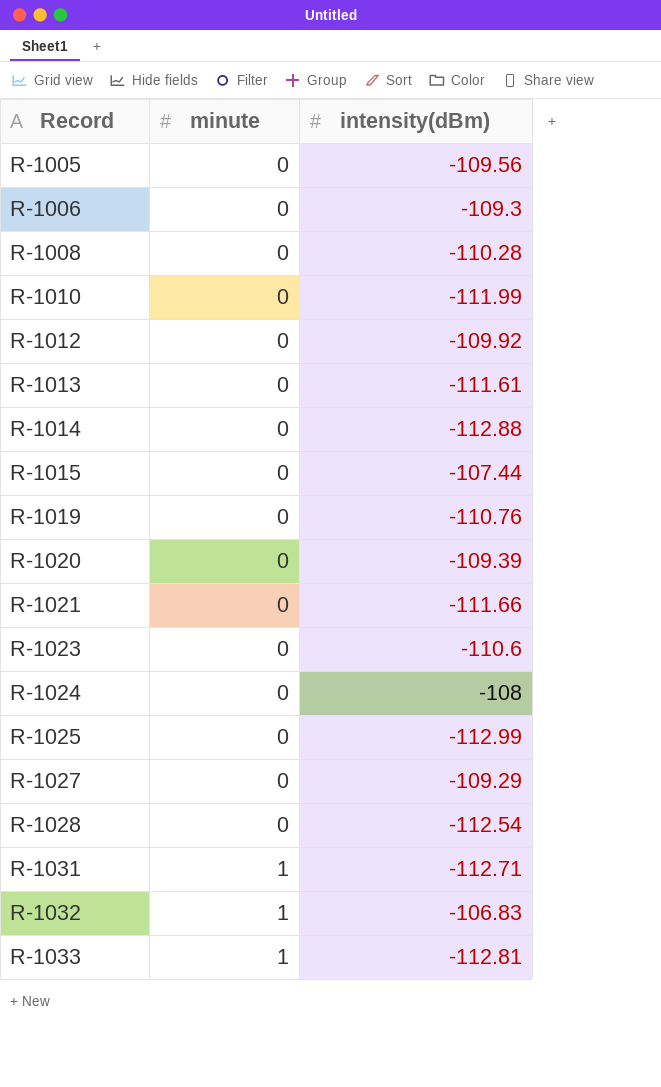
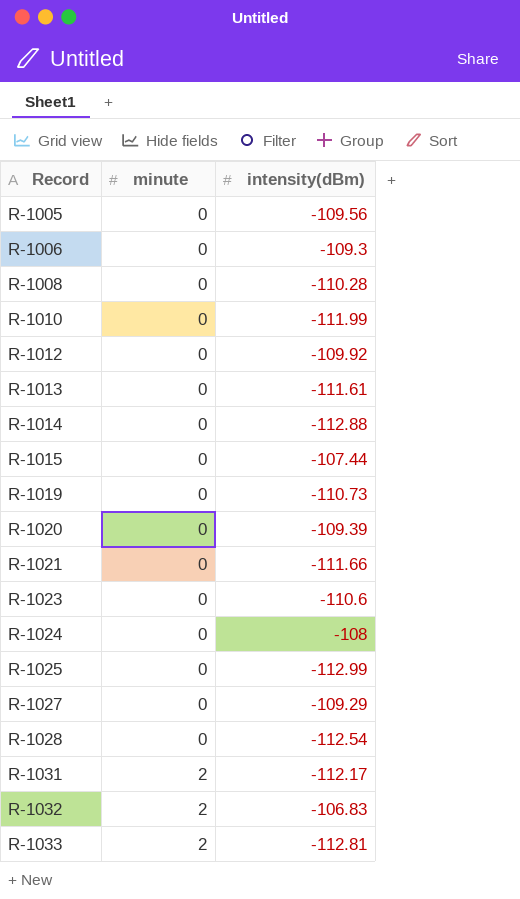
R-1019 | intensity(dBm): -110.76 -> -110.73
R-1031 | minute: 1 -> 2
R-1031 | intensity(dBm): -112.71 -> -112.17
R-1032 | minute: 1 -> 2
R-1033 | minute: 1 -> 2

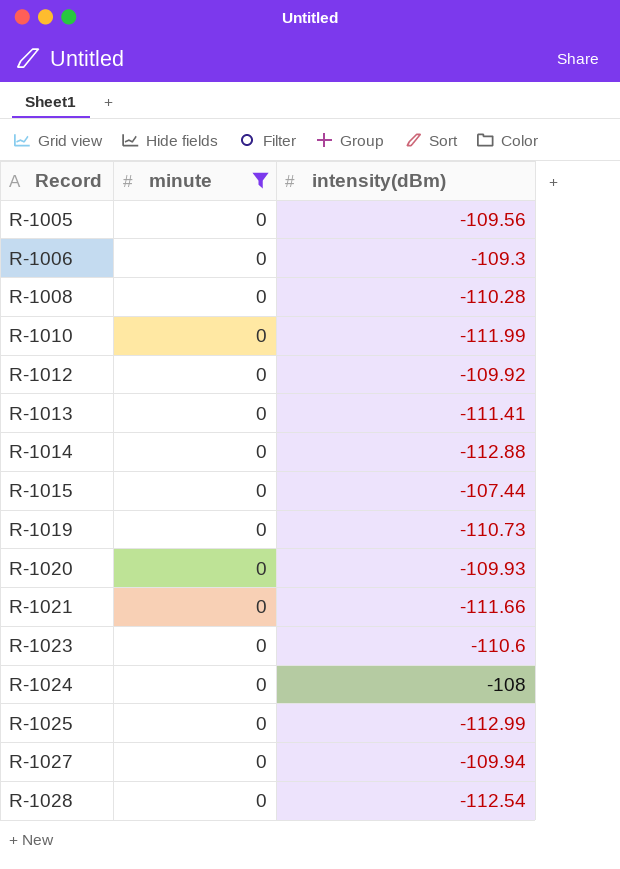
filter: none -> minute = 0
R-1013 | intensity(dBm): -111.61 -> -111.41
R-1020 | intensity(dBm): -109.39 -> -109.93
R-1027 | intensity(dBm): -109.29 -> -109.94

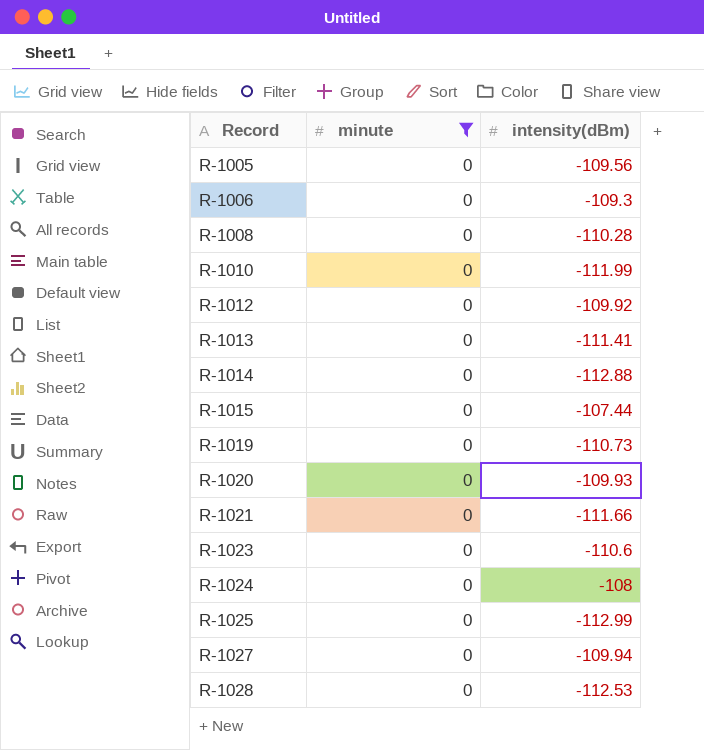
R-1028 | intensity(dBm): -112.54 -> -112.53

